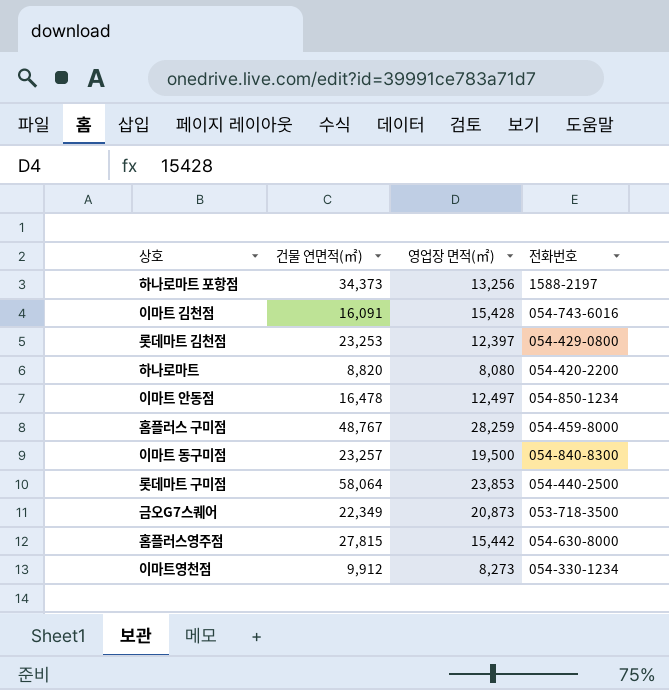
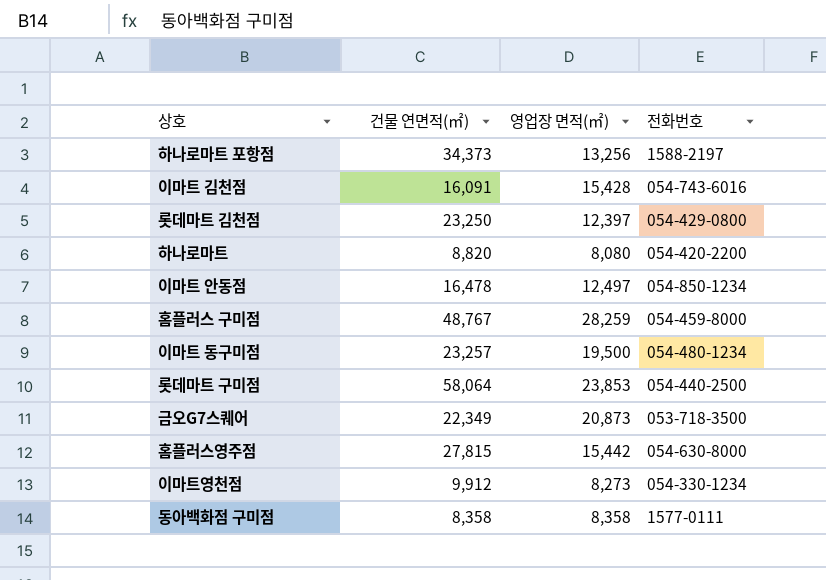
롯데마트 김천점 | 건물 연면적(㎡): 23,253 -> 23,250
이마트 동구미점 | 전화번호: 054-840-8300 -> 054-480-1234
row 동아백화점 구미점: none -> 8,358 | 8,358 | 1577-0111

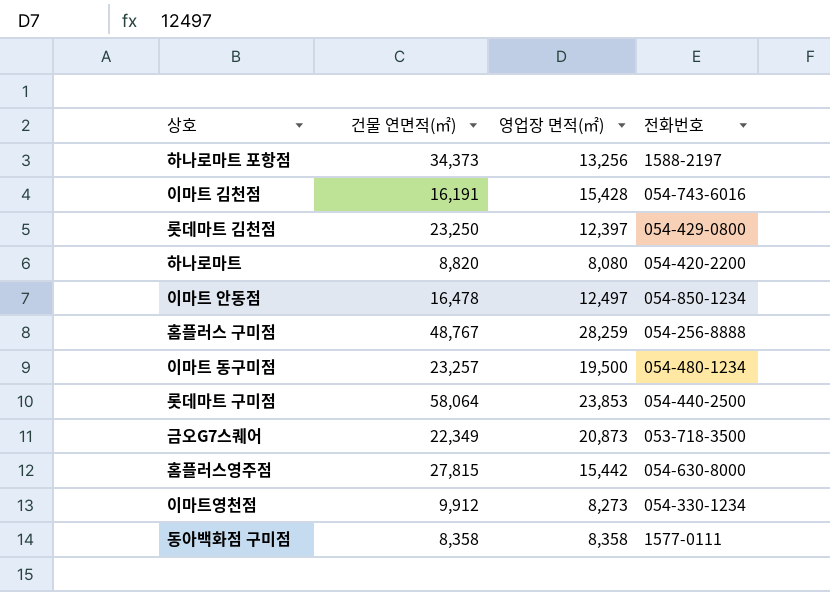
이마트 김천점 | 건물 연면적(㎡): 16,091 -> 16,191
홈플러스 구미점 | 전화번호: 054-459-8000 -> 054-256-8888

